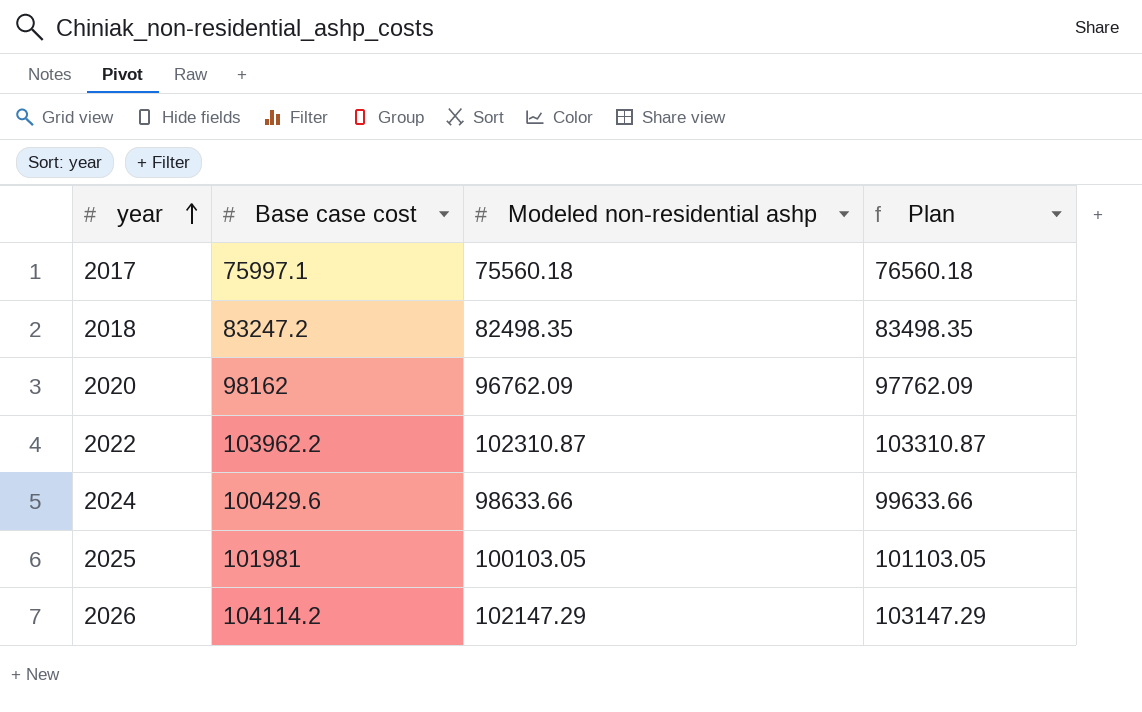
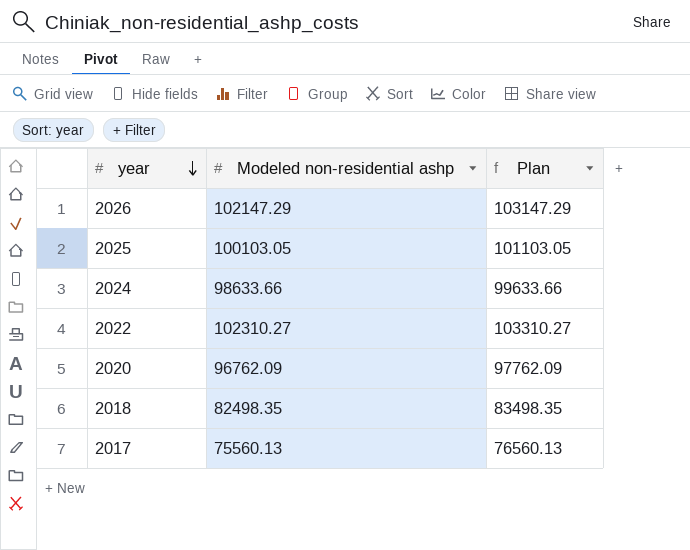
row order: year ascending -> year descending
column Base case cost | position: 2 -> none
2022 | Modeled non-residential ashp: 102310.87 -> 102310.27
2022 | Plan: 103310.87 -> 103310.27
2017 | Modeled non-residential ashp: 75560.18 -> 75560.13
2017 | Plan: 76560.18 -> 76560.13

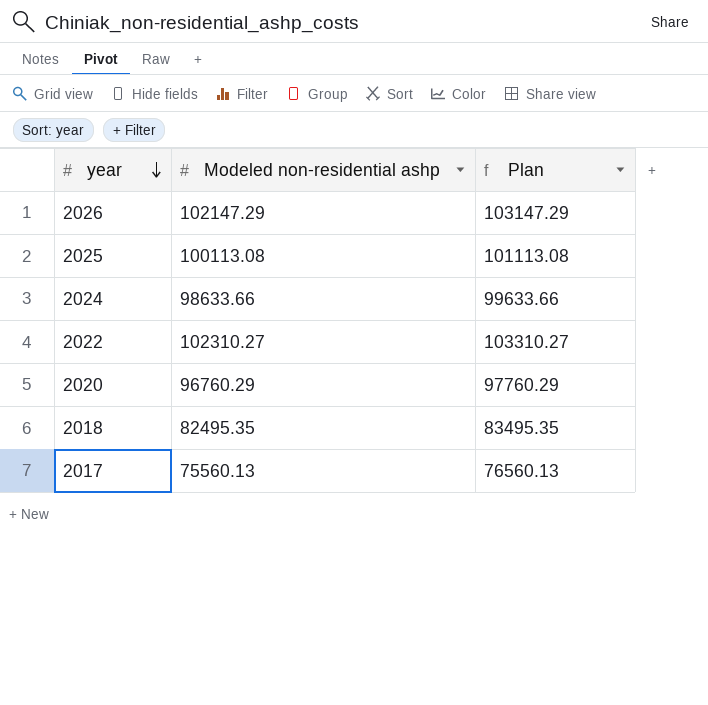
2025 | Modeled non-residential ashp: 100103.05 -> 100113.08
2025 | Plan: 101103.05 -> 101113.08
2020 | Modeled non-residential ashp: 96762.09 -> 96760.29
2020 | Plan: 97762.09 -> 97760.29
2018 | Modeled non-residential ashp: 82498.35 -> 82495.35
2018 | Plan: 83498.35 -> 83495.35

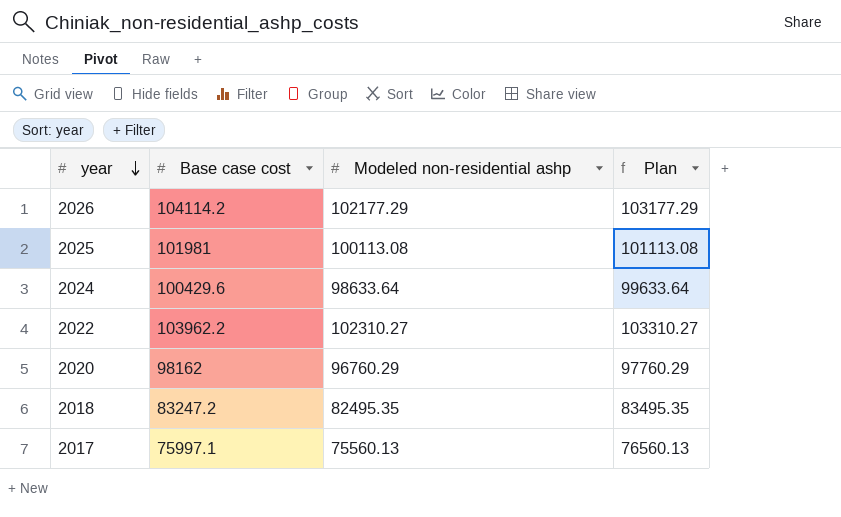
column Base case cost | position: none -> 2
2026 | Modeled non-residential ashp: 102147.29 -> 102177.29
2026 | Plan: 103147.29 -> 103177.29
2024 | Modeled non-residential ashp: 98633.66 -> 98633.64
2024 | Plan: 99633.66 -> 99633.64

